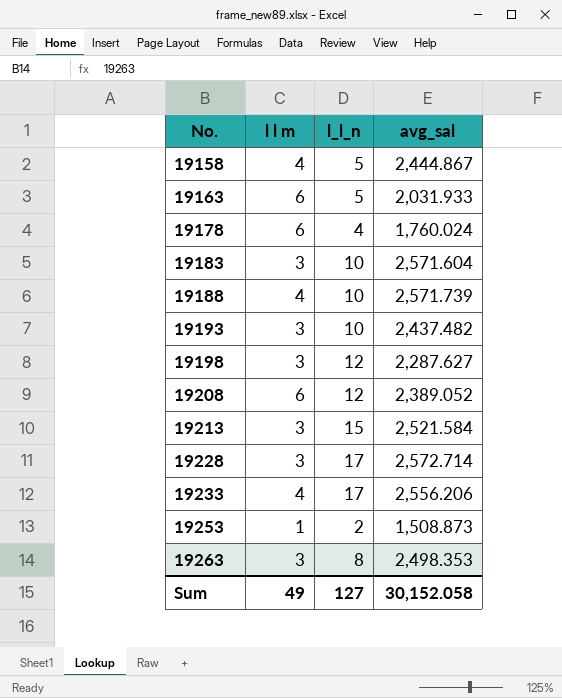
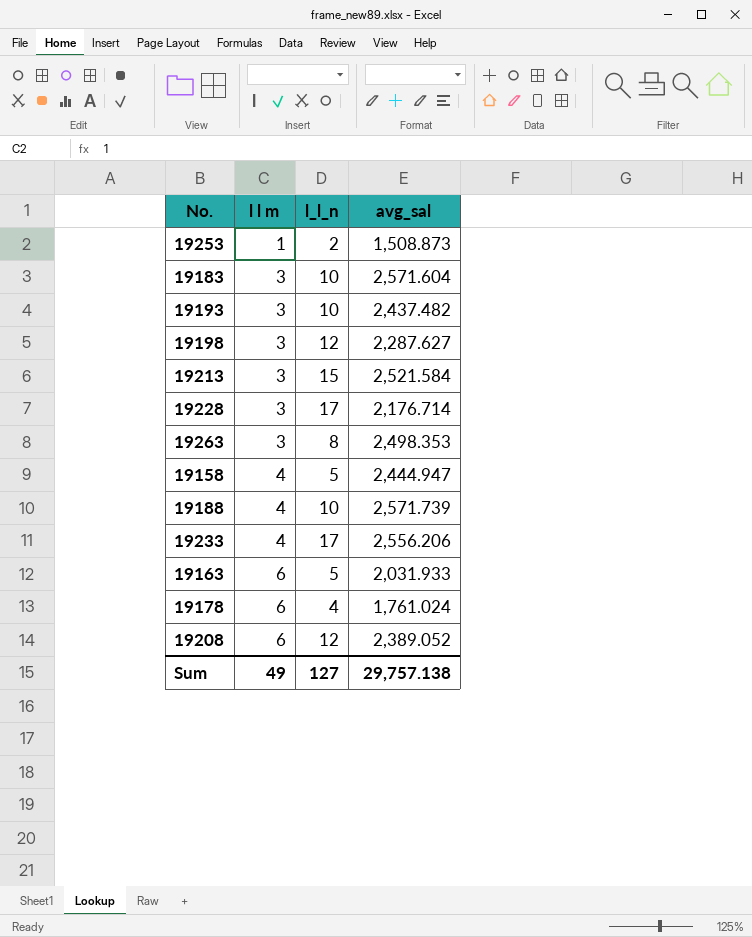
row order: No. ascending -> l l m ascending
19228 | avg_sal: 2,572.714 -> 2,176.714
19158 | avg_sal: 2,444.867 -> 2,444.947
19178 | avg_sal: 1,760.024 -> 1,761.024
Sum | avg_sal: 30,152.058 -> 29,757.138

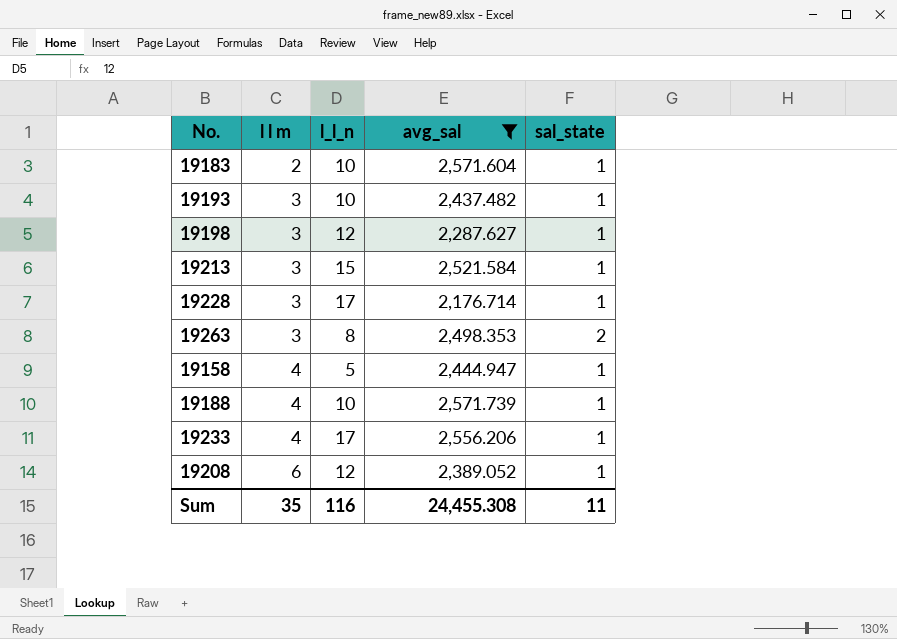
filter: none -> avg_sal >= 2,176.714
column sal_state | position: none -> 5
19183 | l l m: 3 -> 2
Sum | l l m: 49 -> 35
Sum | l_l_n: 127 -> 116
Sum | avg_sal: 29,757.138 -> 24,455.308

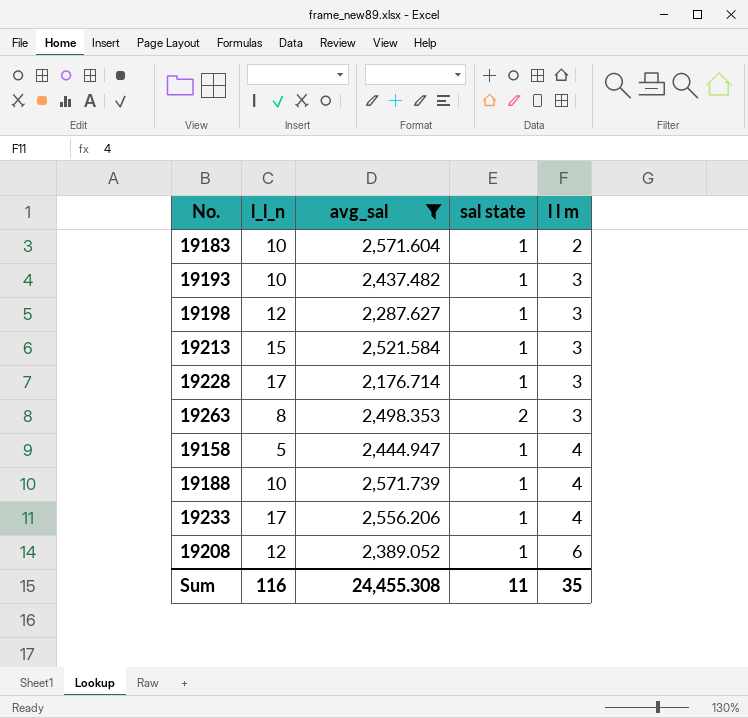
column name: sal_state -> sal state
column l l m | position: 2 -> 5

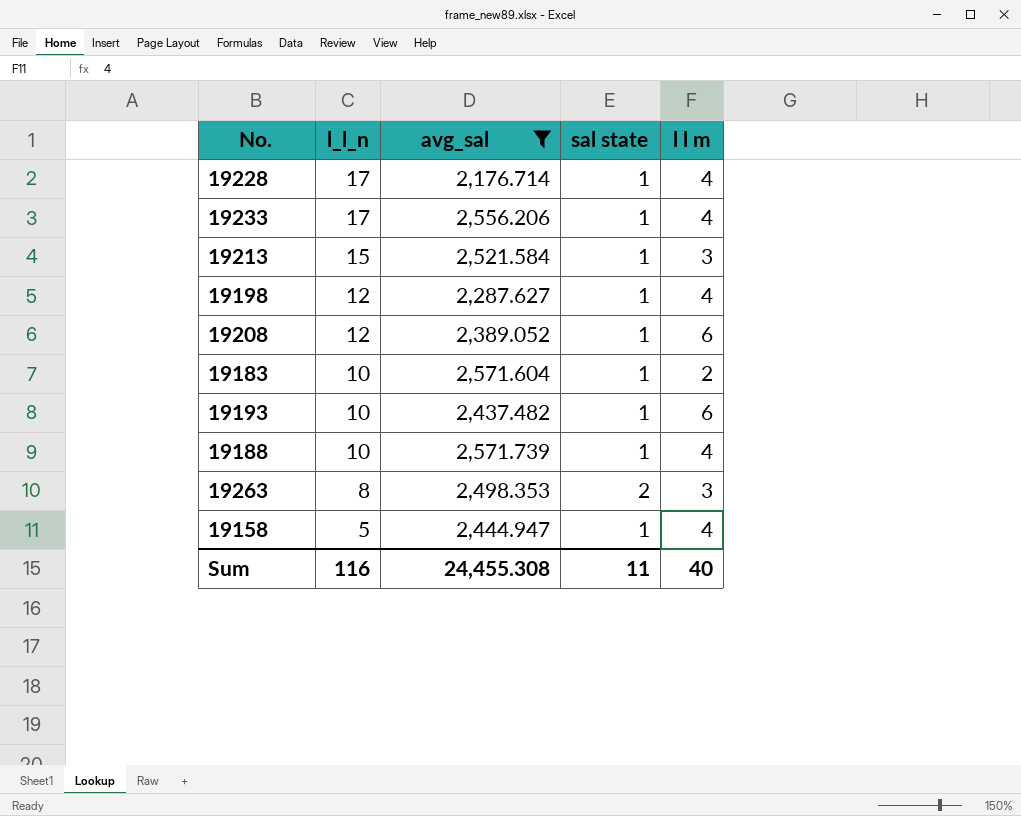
row order: l l m ascending -> l_l_n descending
19228 | l l m: 3 -> 4
19198 | l l m: 3 -> 4
19193 | l l m: 3 -> 6
Sum | l l m: 35 -> 40

